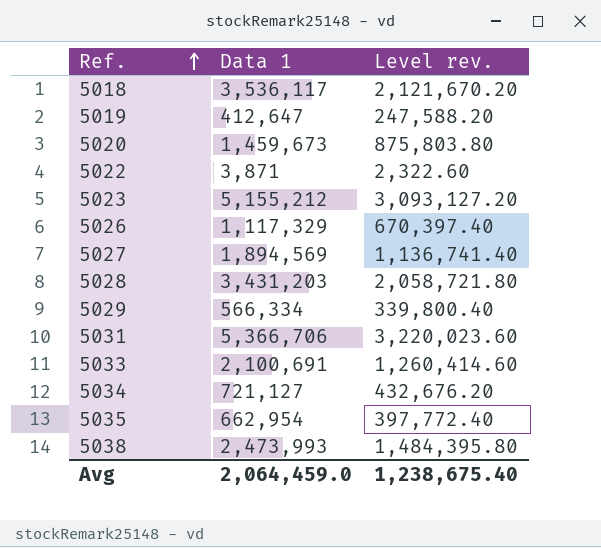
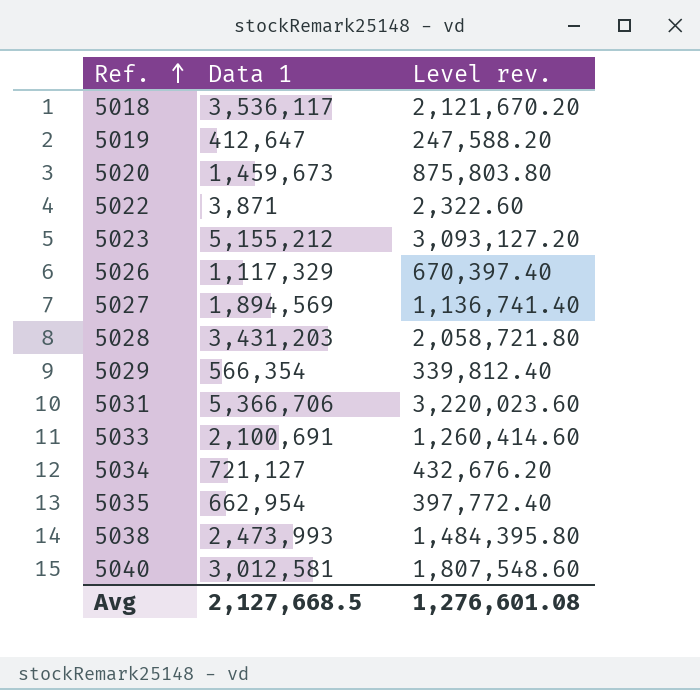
5029 | Data 1: 566,334 -> 566,354
5029 | Level rev.: 339,800.40 -> 339,812.40
row 5040: none -> 3,012,581 | 1,807,548.60
Avg | Data 1: 2,064,459.0 -> 2,127,668.5
Avg | Level rev.: 1,238,675.40 -> 1,276,601.08

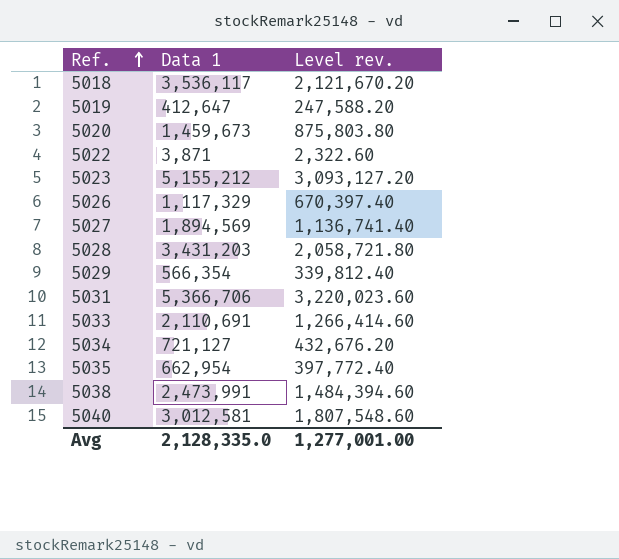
5033 | Data 1: 2,100,691 -> 2,110,691
5033 | Level rev.: 1,260,414.60 -> 1,266,414.60
5038 | Data 1: 2,473,993 -> 2,473,991
5038 | Level rev.: 1,484,395.80 -> 1,484,394.60
Avg | Data 1: 2,127,668.5 -> 2,128,335.0
Avg | Level rev.: 1,276,601.08 -> 1,277,001.00

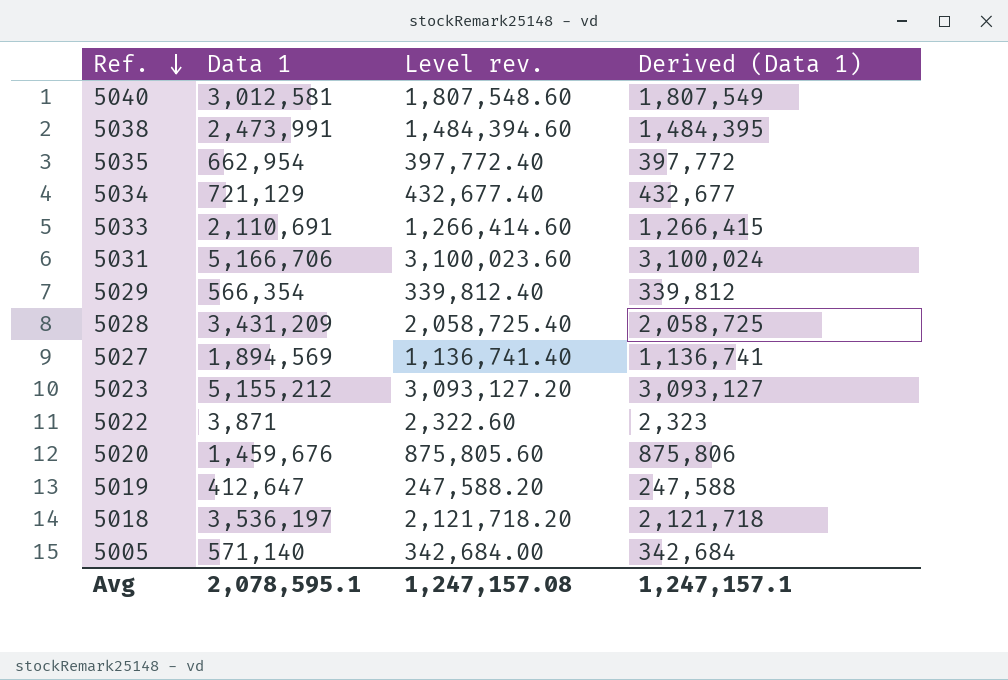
row order: Ref. ascending -> Ref. descending
column Derived (Data 1) | formula: none -> [Data 1] * 0.6
row 5026: 1,117,329 | 670,397.40 -> none
5034 | Data 1: 721,127 -> 721,129
5034 | Level rev.: 432,676.20 -> 432,677.40
5031 | Data 1: 5,366,706 -> 5,166,706
5031 | Level rev.: 3,220,023.60 -> 3,100,023.60
5028 | Data 1: 3,431,203 -> 3,431,209
5028 | Level rev.: 2,058,721.80 -> 2,058,725.40
5020 | Data 1: 1,459,673 -> 1,459,676
5020 | Level rev.: 875,803.80 -> 875,805.60
5018 | Data 1: 3,536,117 -> 3,536,197
5018 | Level rev.: 2,121,670.20 -> 2,121,718.20
row 5005: none -> 571,140 | 342,684.00 | 342,684
Avg | Data 1: 2,128,335.0 -> 2,078,595.1
Avg | Level rev.: 1,277,001.00 -> 1,247,157.08

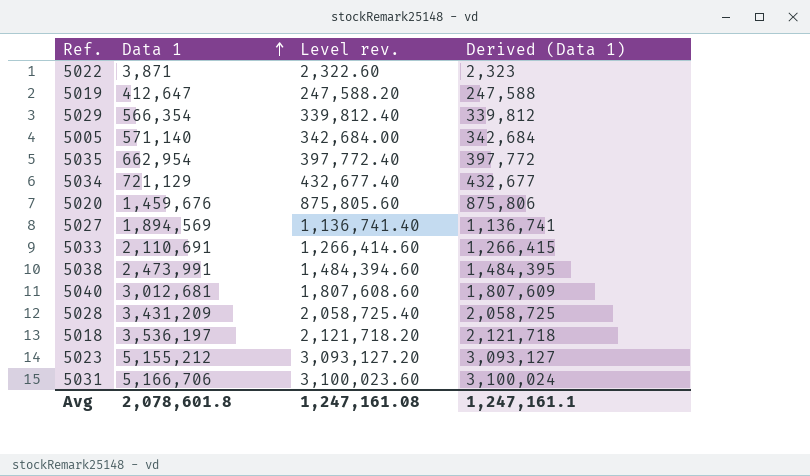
row order: Ref. descending -> Data 1 ascending
5040 | Data 1: 3,012,581 -> 3,012,681
5040 | Level rev.: 1,807,548.60 -> 1,807,608.60
5040 | Derived (Data 1): 1,807,549 -> 1,807,609
Avg | Data 1: 2,078,595.1 -> 2,078,601.8
Avg | Level rev.: 1,247,157.08 -> 1,247,161.08
Avg | Derived (Data 1): 1,247,157.1 -> 1,247,161.1

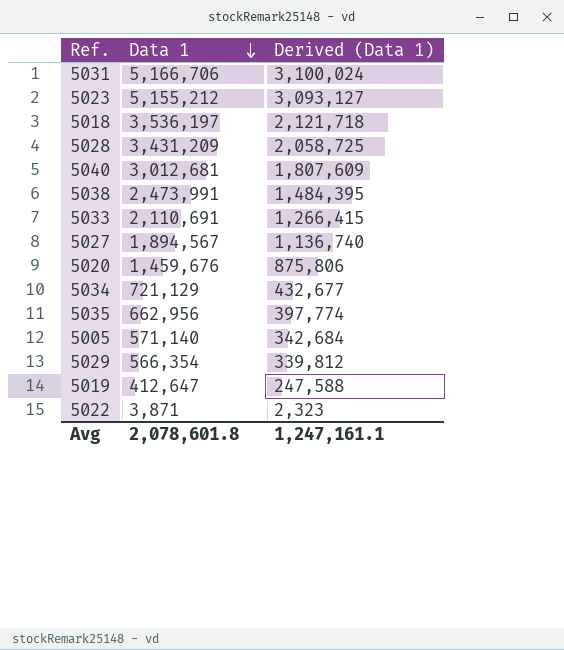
row order: Data 1 ascending -> Data 1 descending
column Level rev. | formula: [Data 1] * 0.6 -> none
5027 | Data 1: 1,894,569 -> 1,894,567
5027 | Derived (Data 1): 1,136,741 -> 1,136,740
5035 | Data 1: 662,954 -> 662,956
5035 | Derived (Data 1): 397,772 -> 397,774

